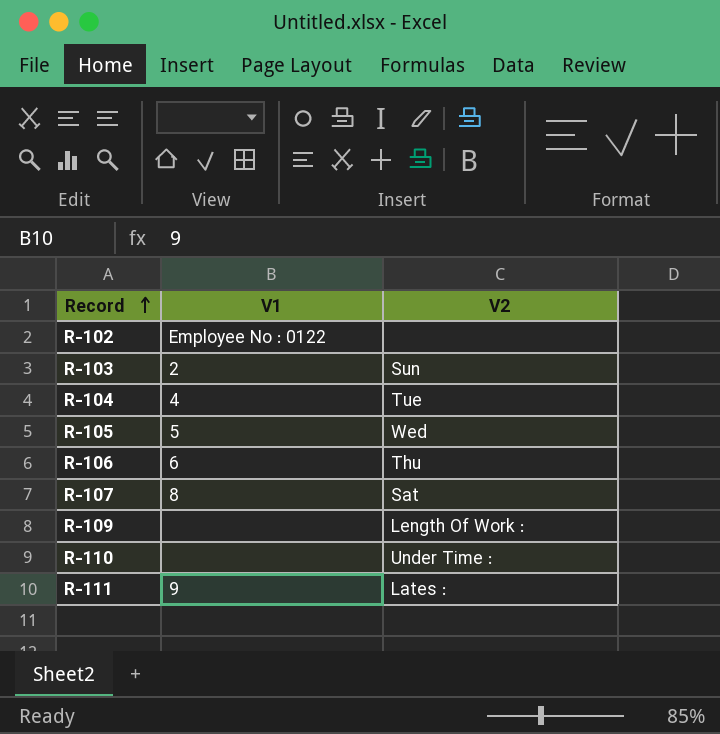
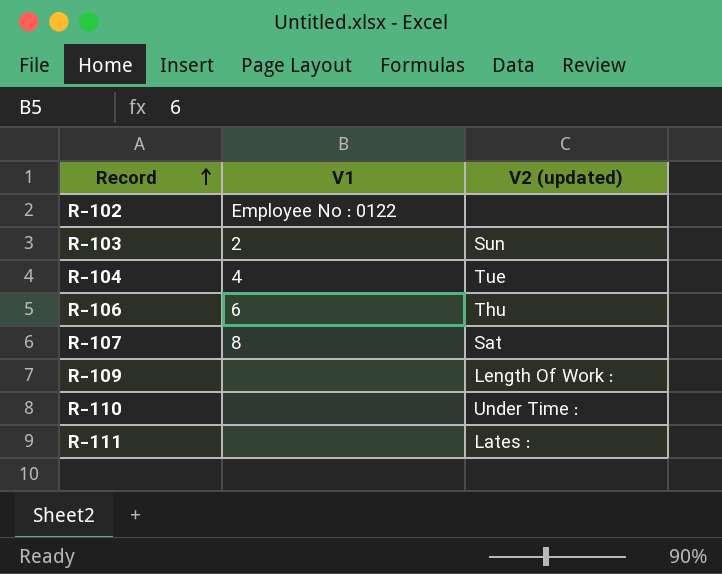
column name: V2 -> V2 (updated)
row R-105: 5 | Wed -> none
R-111 | V1: 9 -> none

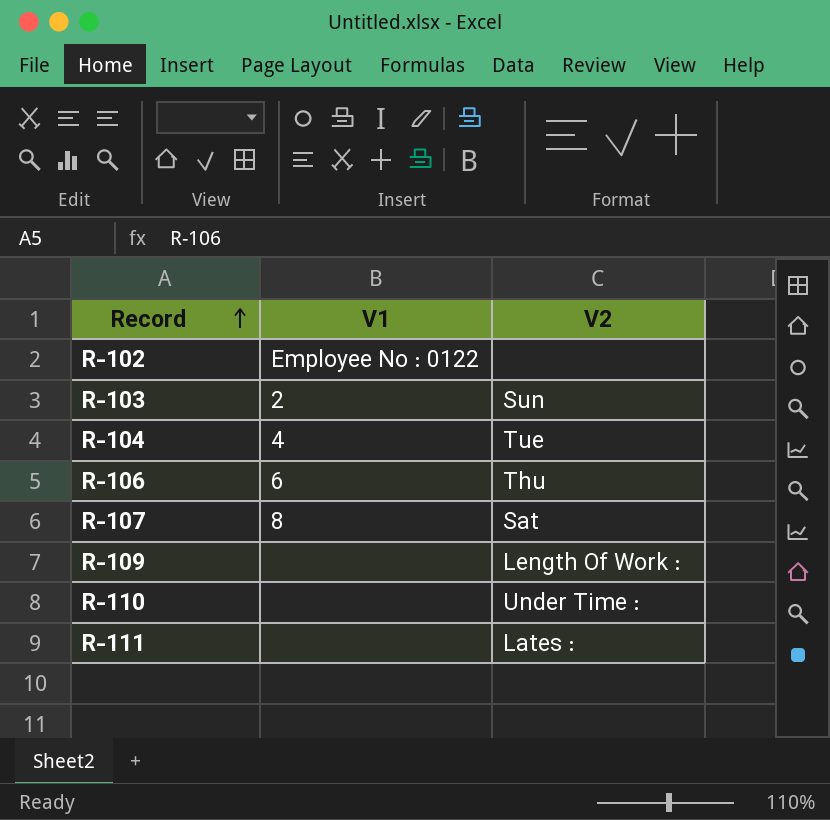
column name: V2 (updated) -> V2

